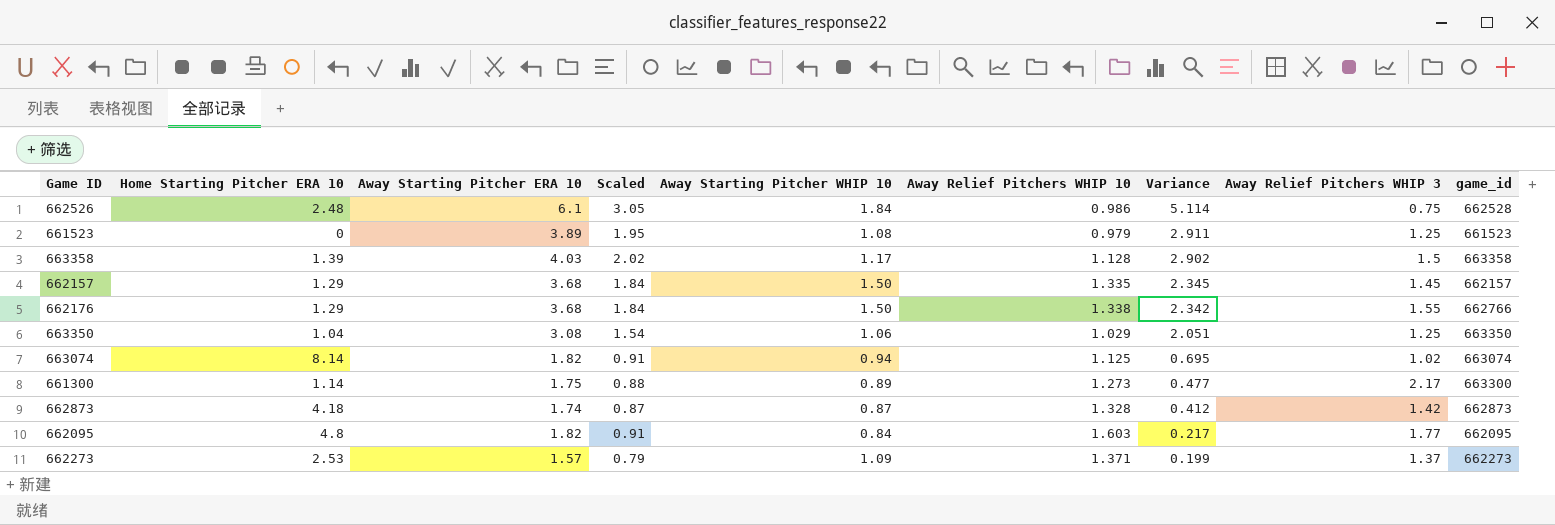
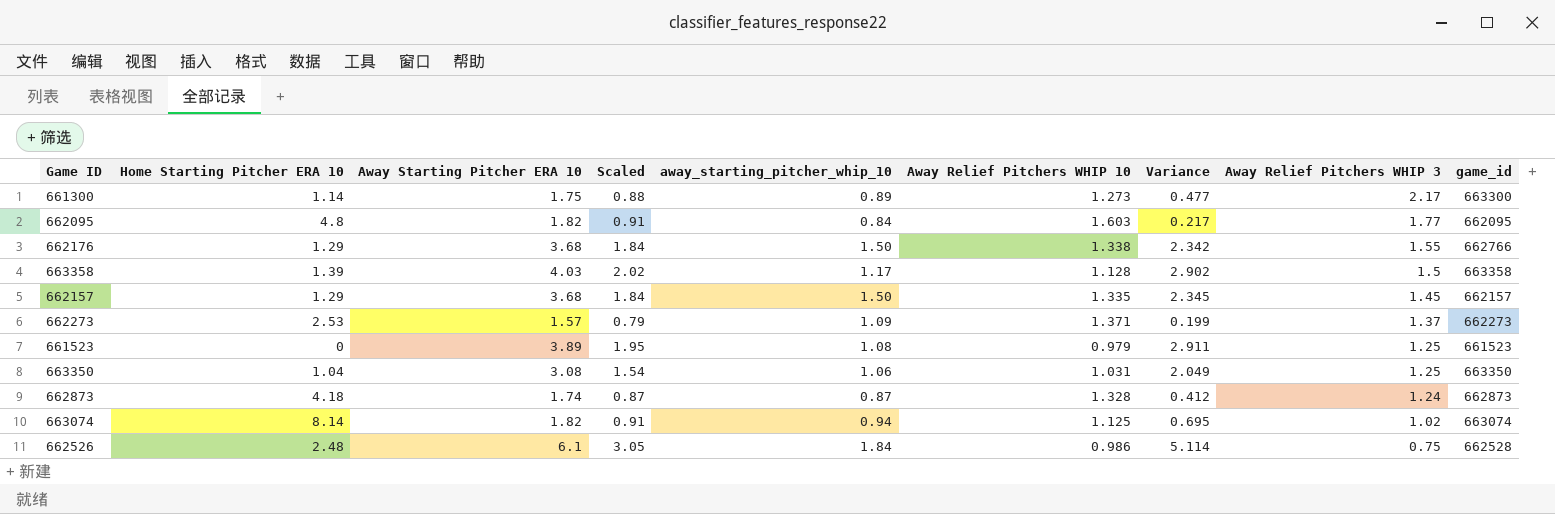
row order: Variance descending -> Away Relief Pitchers WHIP 3 descending
column name: Away Starting Pitcher WHIP 10 -> away_starting_pitcher_whip_10
663350 | Away Relief Pitchers WHIP 10: 1.029 -> 1.031
663350 | Variance: 2.051 -> 2.049
662873 | Away Relief Pitchers WHIP 3: 1.42 -> 1.24

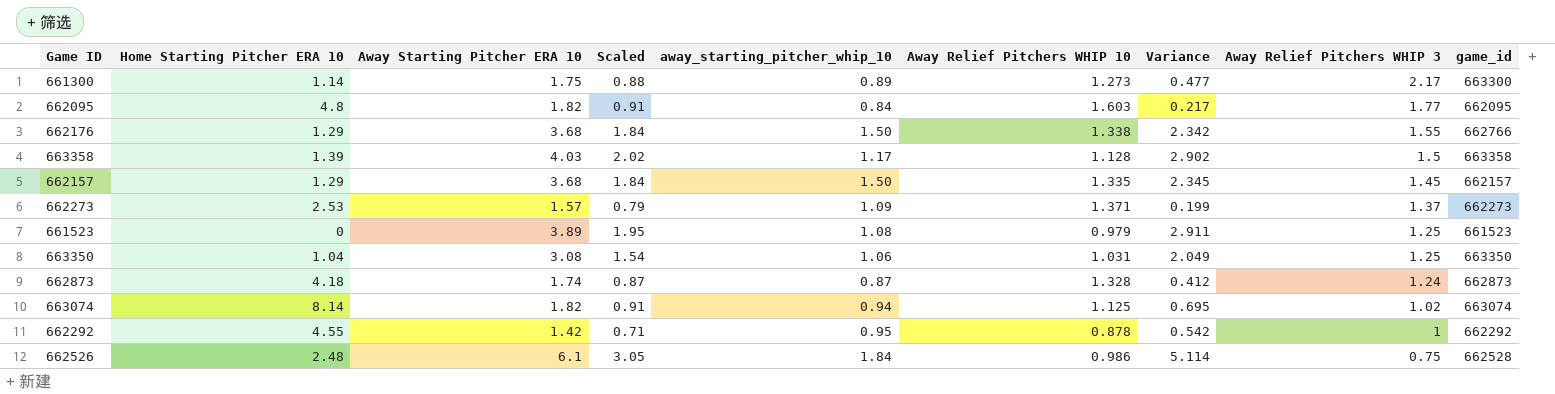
row 662292: none -> 4.55 | 1.42 | 0.71 | 0.95 | 0.878 | 0.542 | 1 | 662292

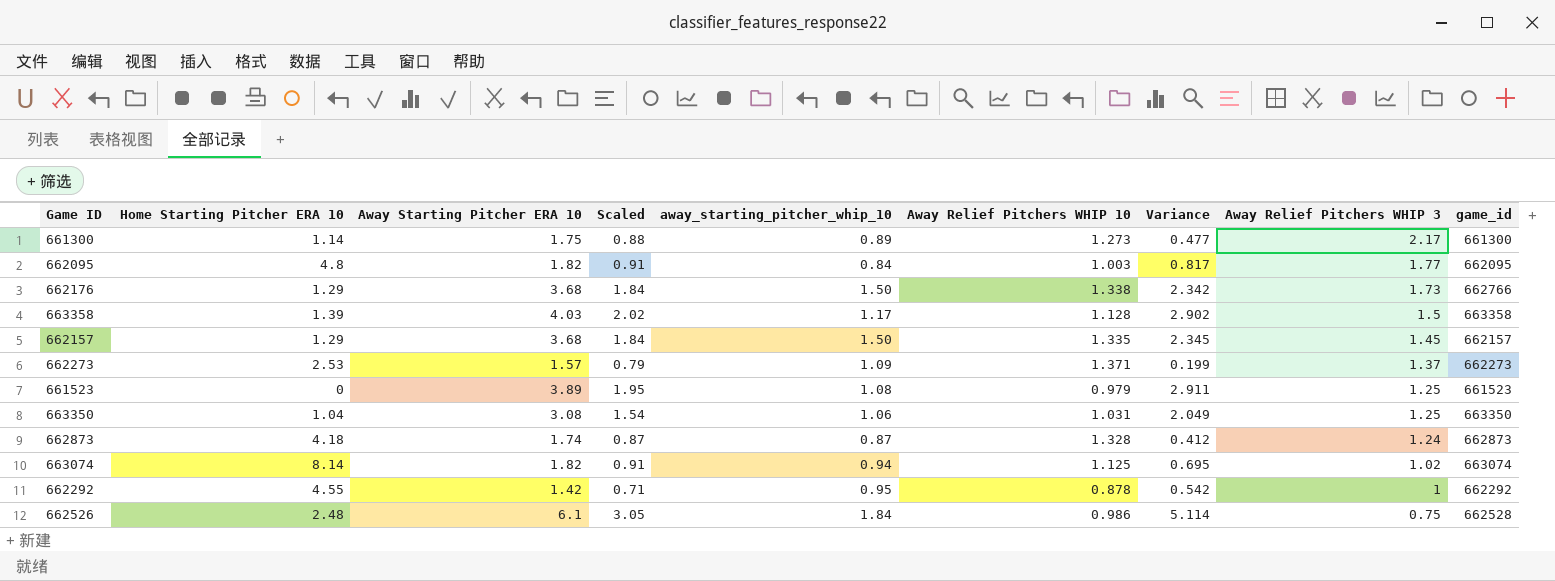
661300 | game_id: 663300 -> 661300
662095 | Away Relief Pitchers WHIP 10: 1.603 -> 1.003
662095 | Variance: 0.217 -> 0.817
662176 | Away Relief Pitchers WHIP 3: 1.55 -> 1.73

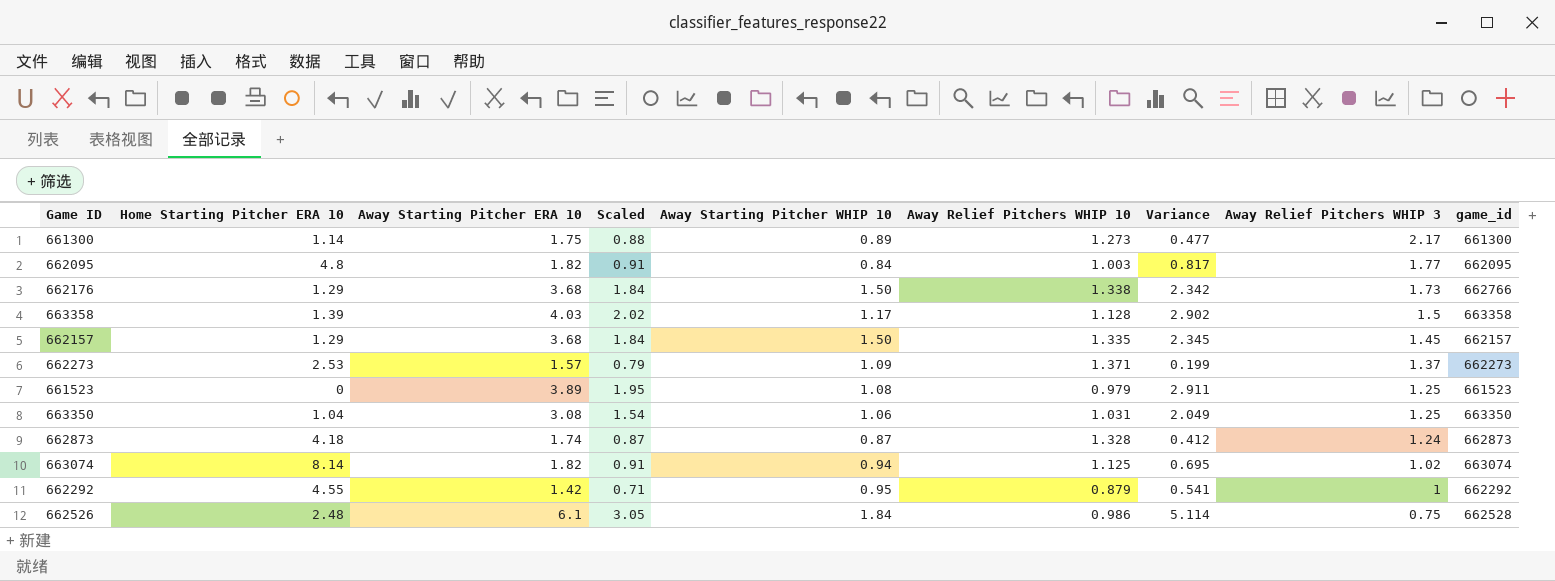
column name: away_starting_pitcher_whip_10 -> Away Starting Pitcher WHIP 10
662292 | Away Relief Pitchers WHIP 10: 0.878 -> 0.879
662292 | Variance: 0.542 -> 0.541

